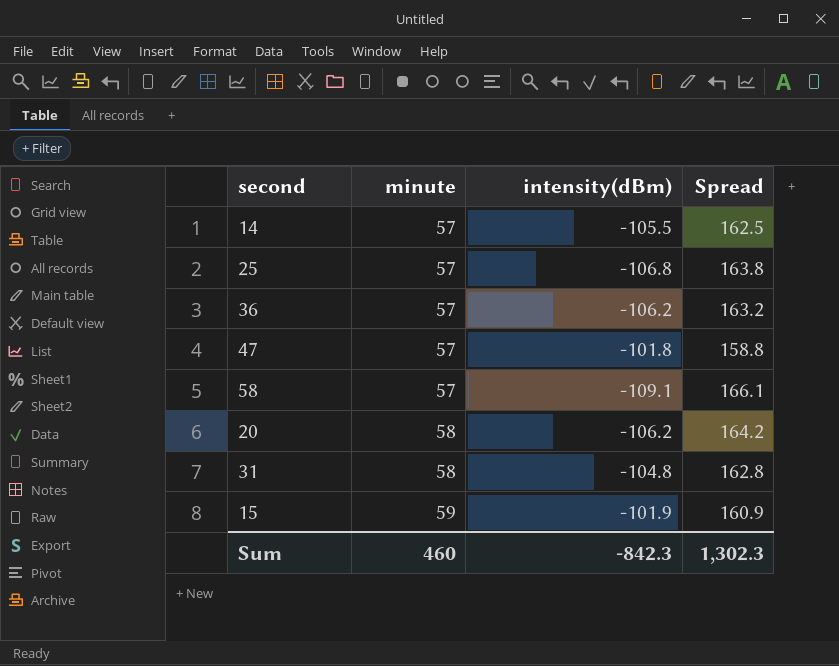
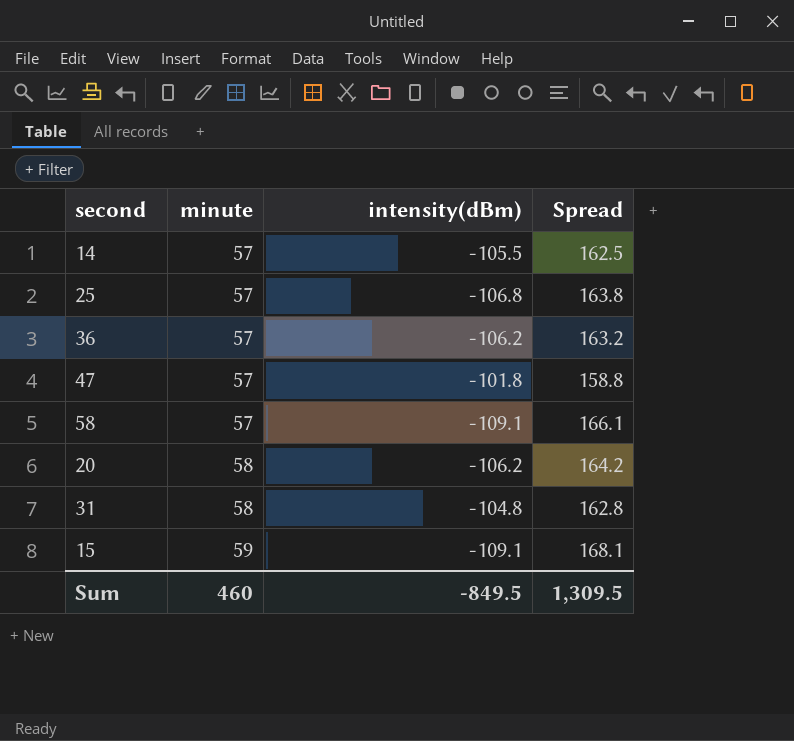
15 | intensity(dBm): -101.9 -> -109.1
15 | Spread: 160.9 -> 168.1
Sum | intensity(dBm): -842.3 -> -849.5
Sum | Spread: 1,302.3 -> 1,309.5

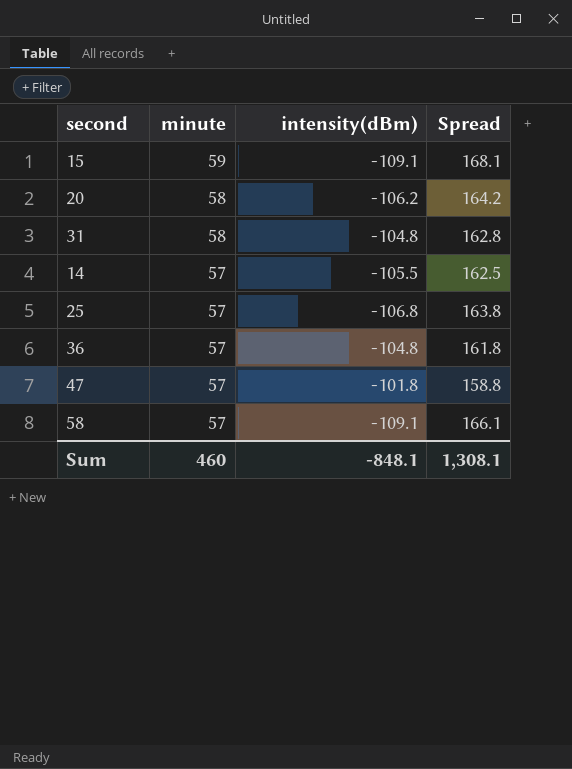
row order: minute ascending -> minute descending
36 | intensity(dBm): -106.2 -> -104.8
36 | Spread: 163.2 -> 161.8
Sum | intensity(dBm): -849.5 -> -848.1
Sum | Spread: 1,309.5 -> 1,308.1

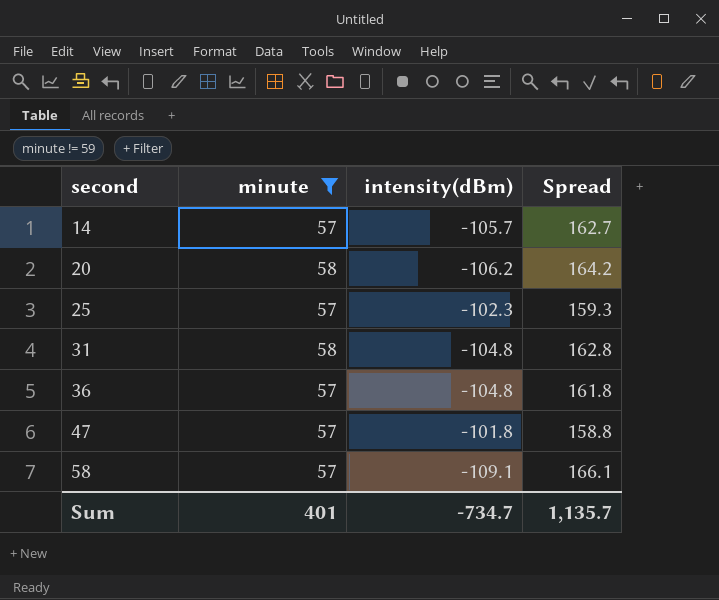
filter: none -> minute != 59
row order: minute descending -> second ascending
14 | intensity(dBm): -105.5 -> -105.7
14 | Spread: 162.5 -> 162.7
25 | intensity(dBm): -106.8 -> -102.3
25 | Spread: 163.8 -> 159.3
Sum | minute: 460 -> 401
Sum | intensity(dBm): -848.1 -> -734.7
Sum | Spread: 1,308.1 -> 1,135.7

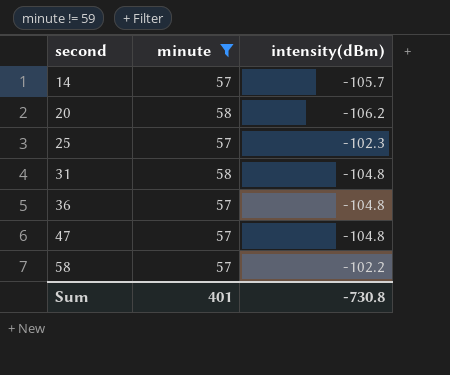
column Spread | formula: [minute] - [intensity(dBm)] -> none
47 | intensity(dBm): -101.8 -> -104.8
58 | intensity(dBm): -109.1 -> -102.2
Sum | intensity(dBm): -734.7 -> -730.8

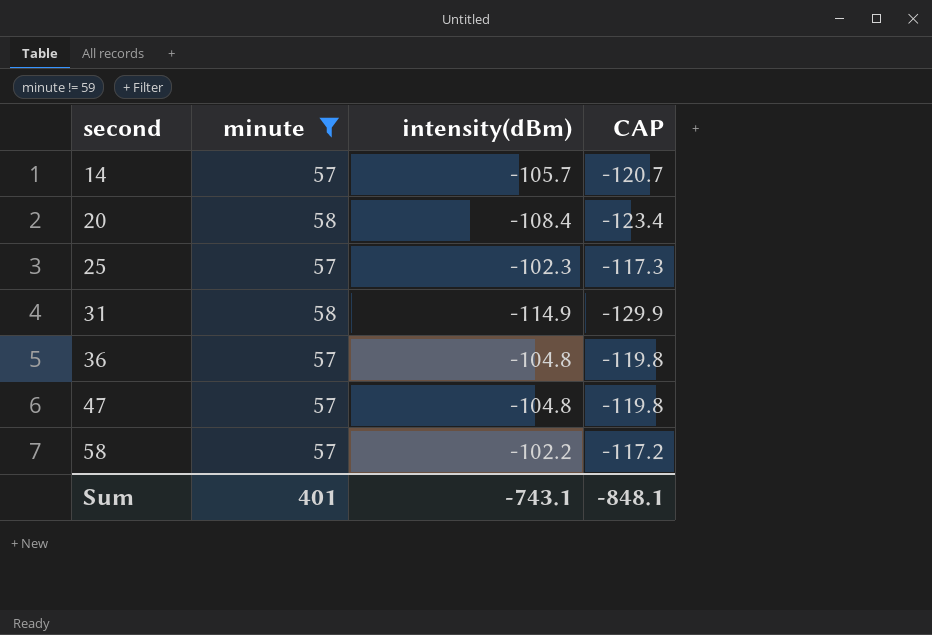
column CAP | formula: none -> [intensity(dBm)] - 15
20 | intensity(dBm): -106.2 -> -108.4
31 | intensity(dBm): -104.8 -> -114.9
Sum | intensity(dBm): -730.8 -> -743.1

